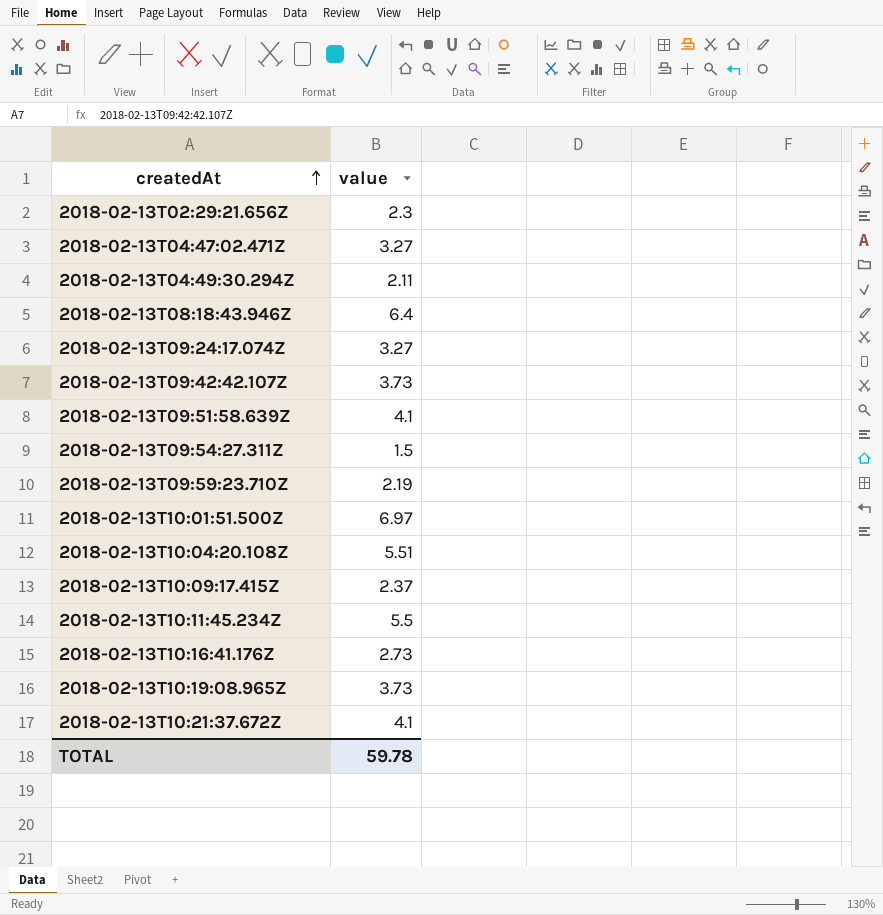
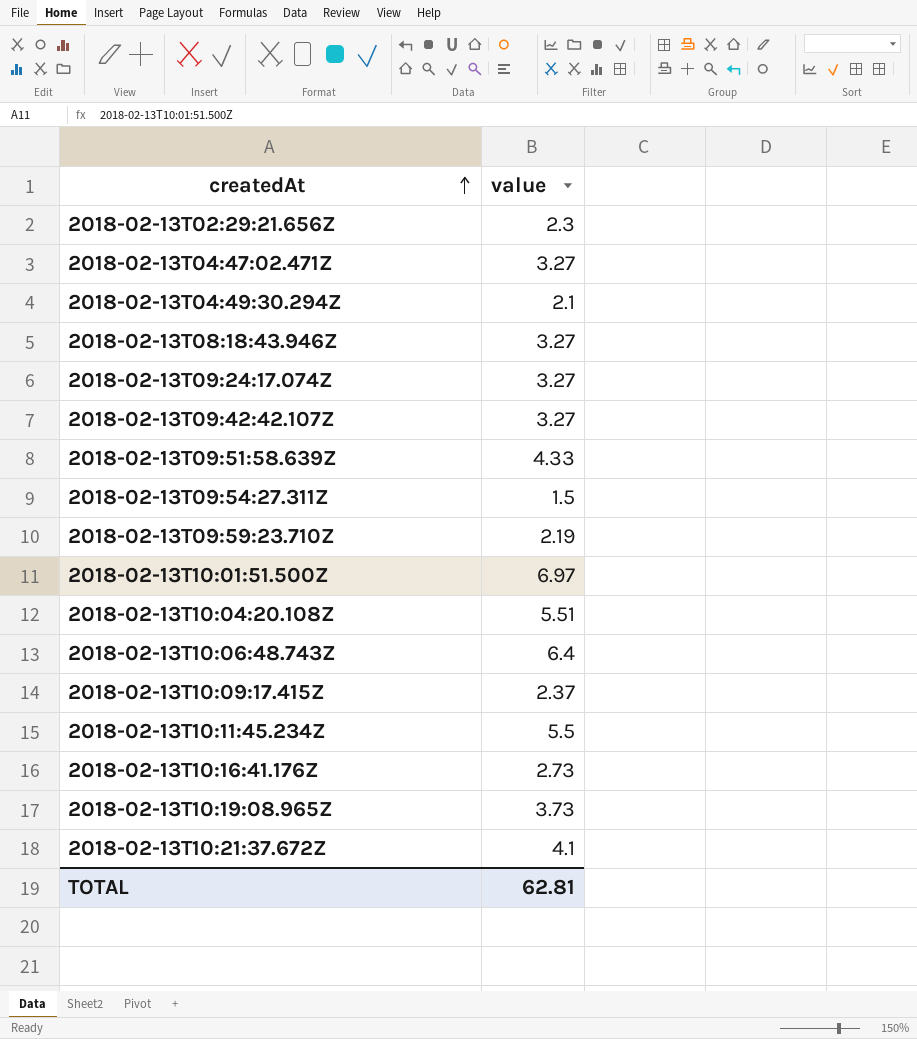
2018-02-13T04:49:30.294Z | value: 2.11 -> 2.1
2018-02-13T08:18:43.946Z | value: 6.4 -> 3.27
2018-02-13T09:42:42.107Z | value: 3.73 -> 3.27
2018-02-13T09:51:58.639Z | value: 4.1 -> 4.33
row 2018-02-13T10:06:48.743Z: none -> 6.4
TOTAL | value: 59.78 -> 62.81

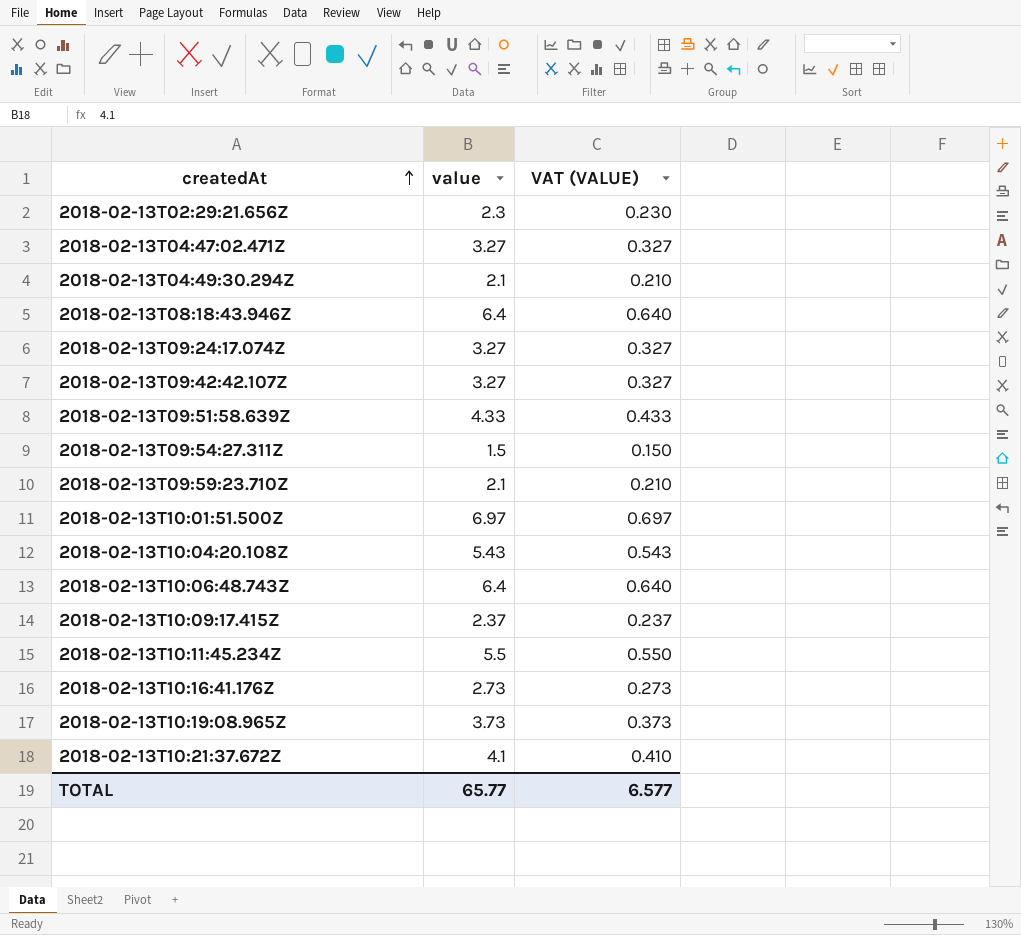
column VAT (VALUE) | formula: none -> [value] * 0.1
2018-02-13T08:18:43.946Z | value: 3.27 -> 6.4
2018-02-13T09:59:23.710Z | value: 2.19 -> 2.1
2018-02-13T10:04:20.108Z | value: 5.51 -> 5.43
TOTAL | value: 62.81 -> 65.77

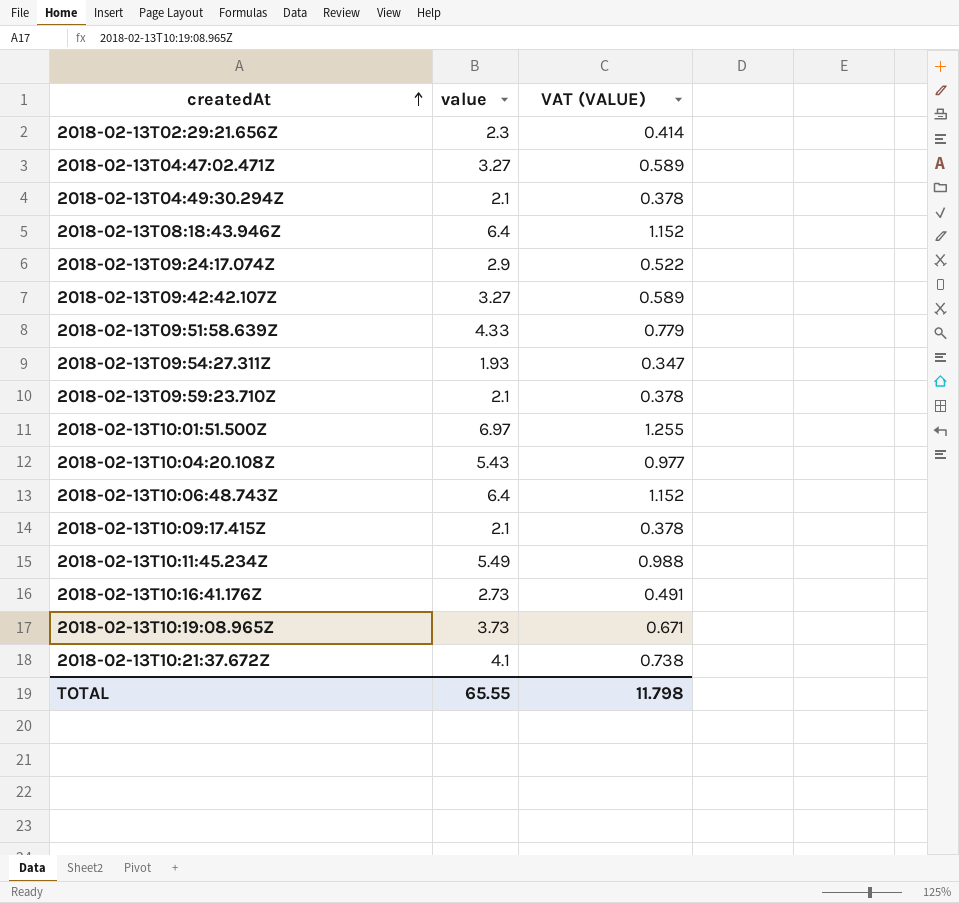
column VAT (VALUE) | formula: [value] * 0.1 -> [value] * 0.18
2018-02-13T09:24:17.074Z | value: 3.27 -> 2.9
2018-02-13T09:54:27.311Z | value: 1.5 -> 1.93
2018-02-13T10:09:17.415Z | value: 2.37 -> 2.1
2018-02-13T10:11:45.234Z | value: 5.5 -> 5.49
TOTAL | value: 65.77 -> 65.55
TOTAL | VAT (VALUE): 6.577 -> 11.798

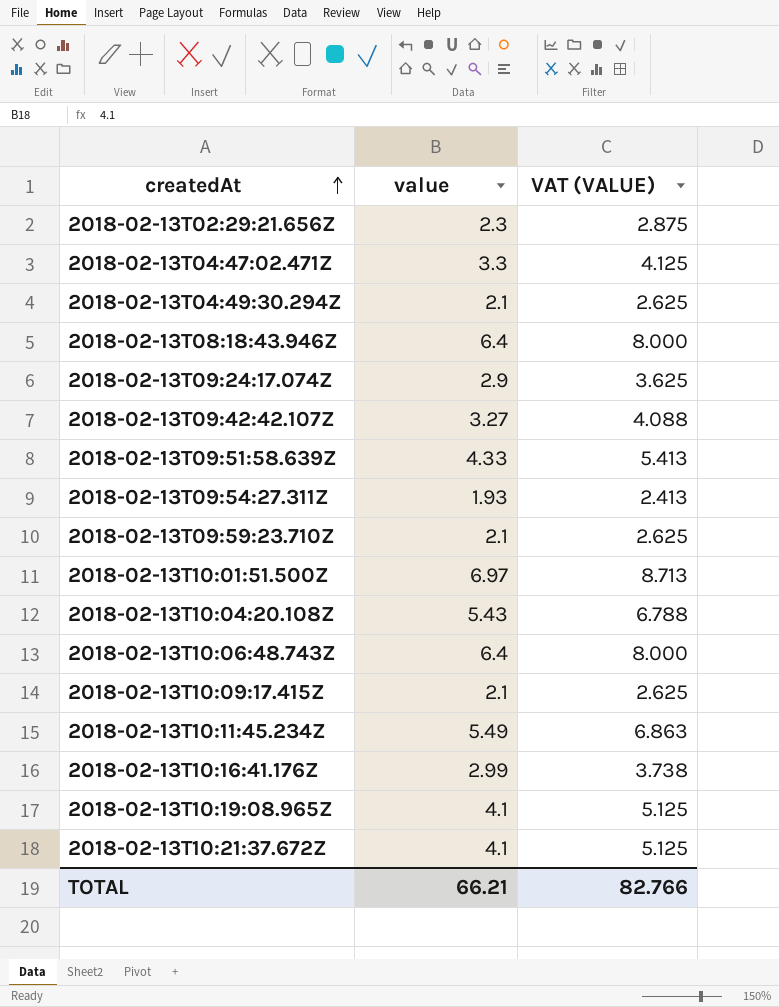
column VAT (VALUE) | formula: [value] * 0.18 -> [value] * 1.25
2018-02-13T04:47:02.471Z | value: 3.27 -> 3.3
2018-02-13T10:16:41.176Z | value: 2.73 -> 2.99
2018-02-13T10:19:08.965Z | value: 3.73 -> 4.1
TOTAL | value: 65.55 -> 66.21
TOTAL | VAT (VALUE): 11.798 -> 82.766

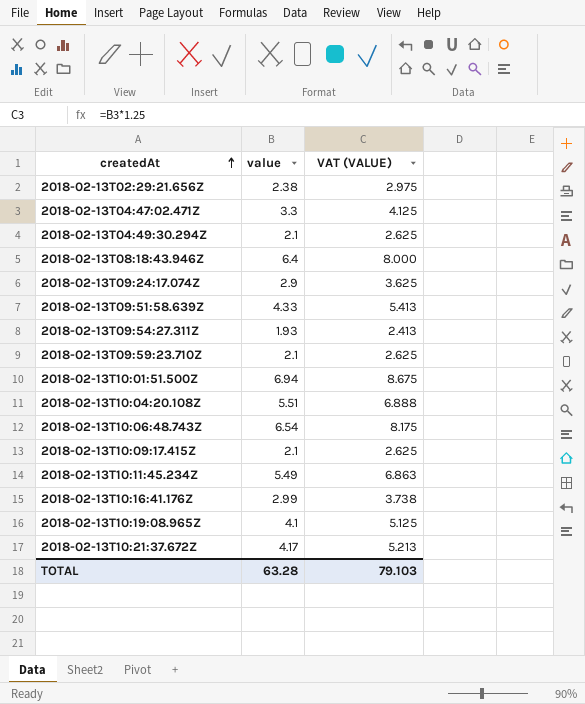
row 2018-02-13T09:42:42.107Z: 3.27 | 4.088 -> none
2018-02-13T02:29:21.656Z | value: 2.3 -> 2.38
2018-02-13T02:29:21.656Z | VAT (VALUE): 2.875 -> 2.975
2018-02-13T10:01:51.500Z | value: 6.97 -> 6.94
2018-02-13T10:01:51.500Z | VAT (VALUE): 8.713 -> 8.675
2018-02-13T10:04:20.108Z | value: 5.43 -> 5.51
2018-02-13T10:04:20.108Z | VAT (VALUE): 6.788 -> 6.888
2018-02-13T10:06:48.743Z | value: 6.4 -> 6.54
2018-02-13T10:06:48.743Z | VAT (VALUE): 8.000 -> 8.175
2018-02-13T10:21:37.672Z | value: 4.1 -> 4.17
2018-02-13T10:21:37.672Z | VAT (VALUE): 5.125 -> 5.213
TOTAL | value: 66.21 -> 63.28
TOTAL | VAT (VALUE): 82.766 -> 79.103

